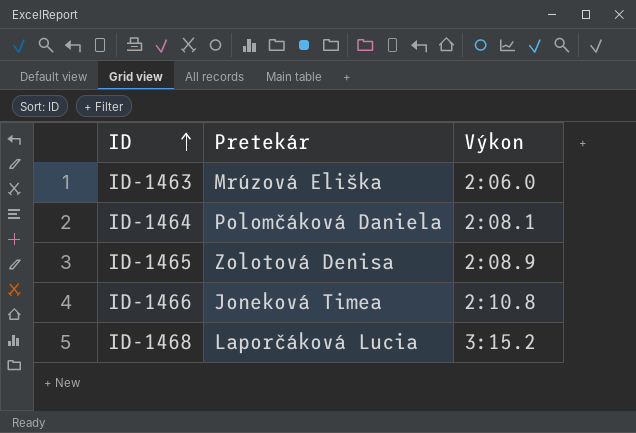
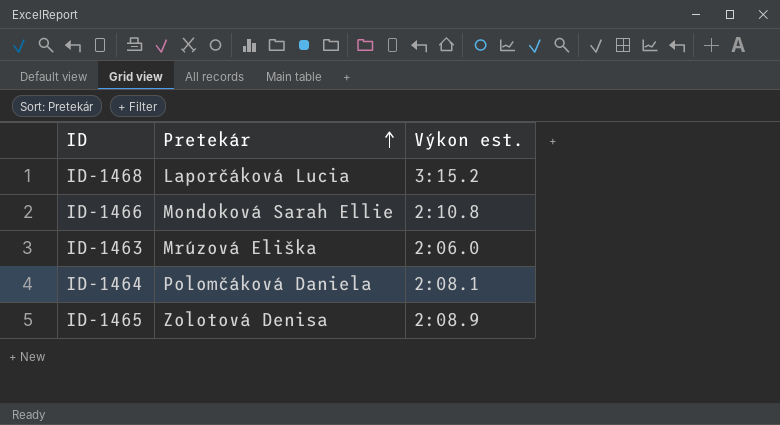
row order: ID ascending -> Pretekár ascending
column name: Výkon -> Výkon est.
ID-1466 | Pretekár: Joneková Timea -> Mondoková Sarah Ellie

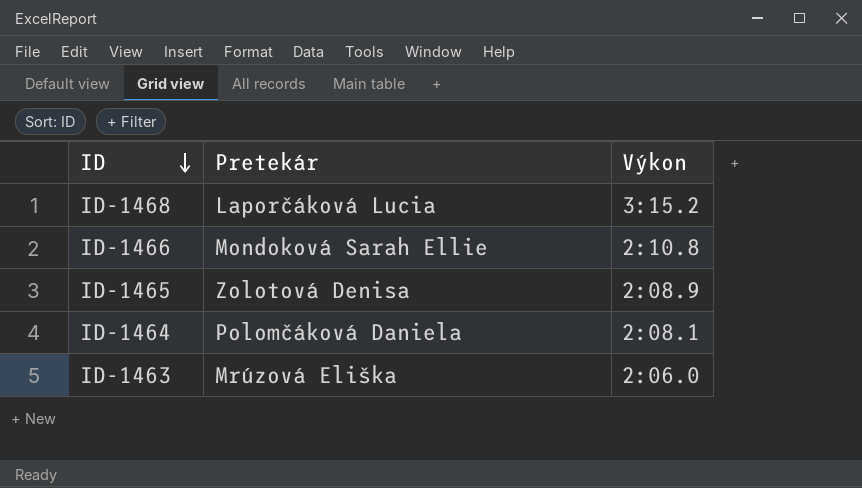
row order: Pretekár ascending -> ID descending
column name: Výkon est. -> Výkon

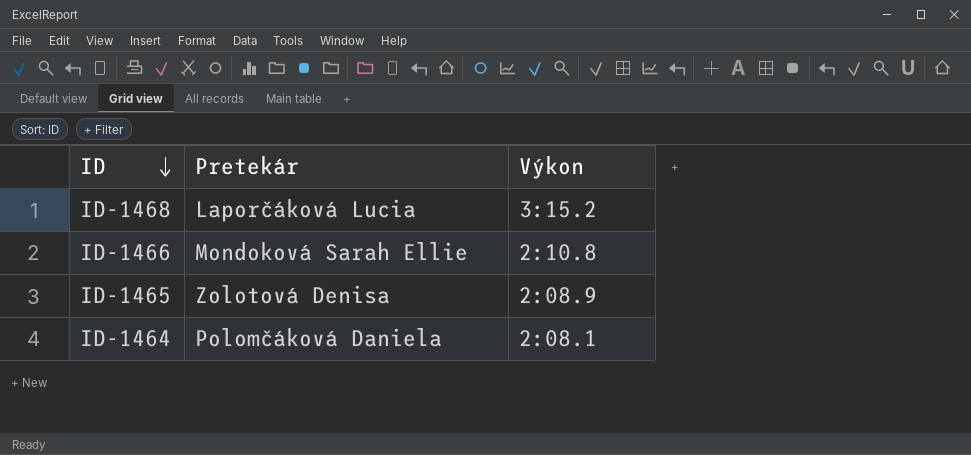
row ID-1463: Mrúzová Eliška | 2:06.0 -> none

